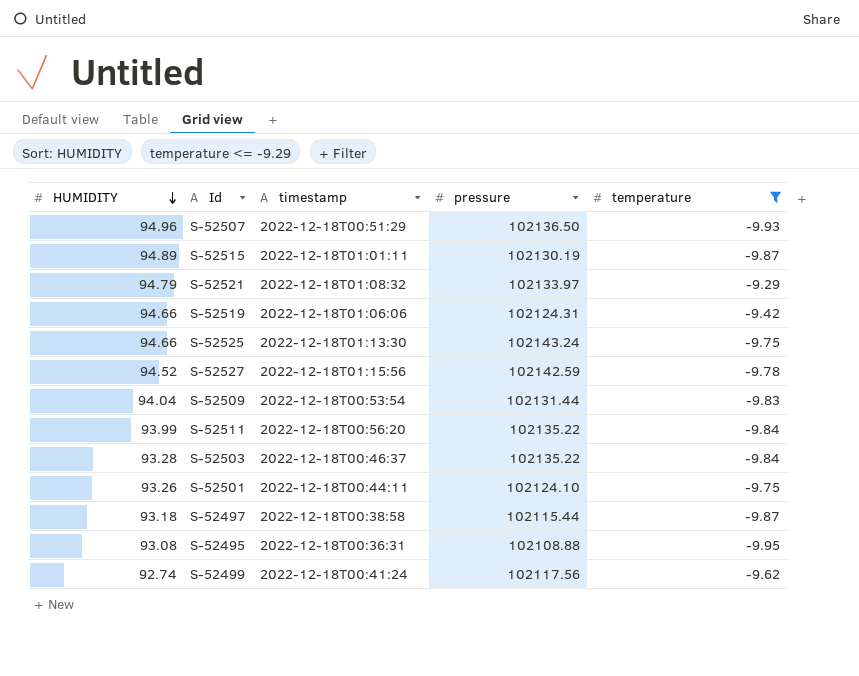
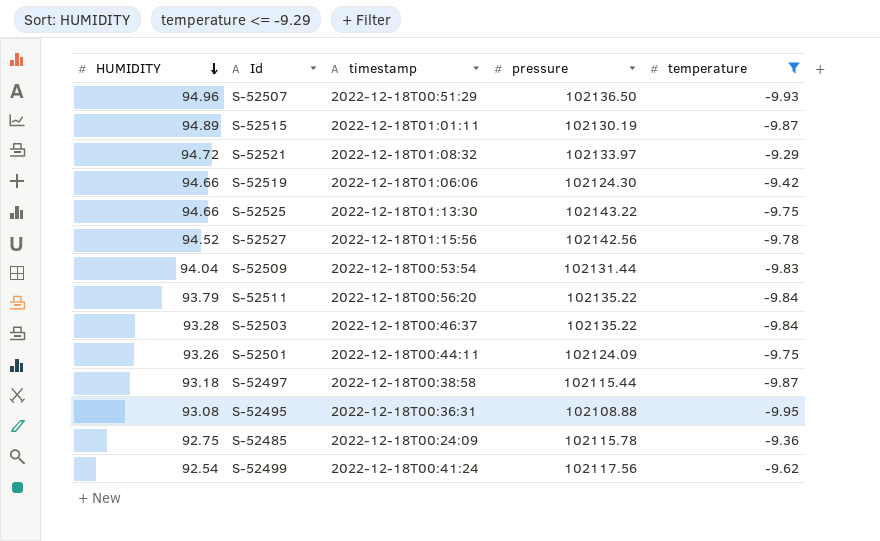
S-52521 | HUMIDITY: 94.79 -> 94.72
S-52519 | pressure: 102124.31 -> 102124.30
S-52525 | pressure: 102143.24 -> 102143.22
S-52527 | pressure: 102142.59 -> 102142.56
S-52511 | HUMIDITY: 93.99 -> 93.79
S-52501 | pressure: 102124.10 -> 102124.09
row S-52485: none -> 92.75 | 2022-12-18T00:24:09 | 102115.78 | -9.36
S-52499 | HUMIDITY: 92.74 -> 92.54

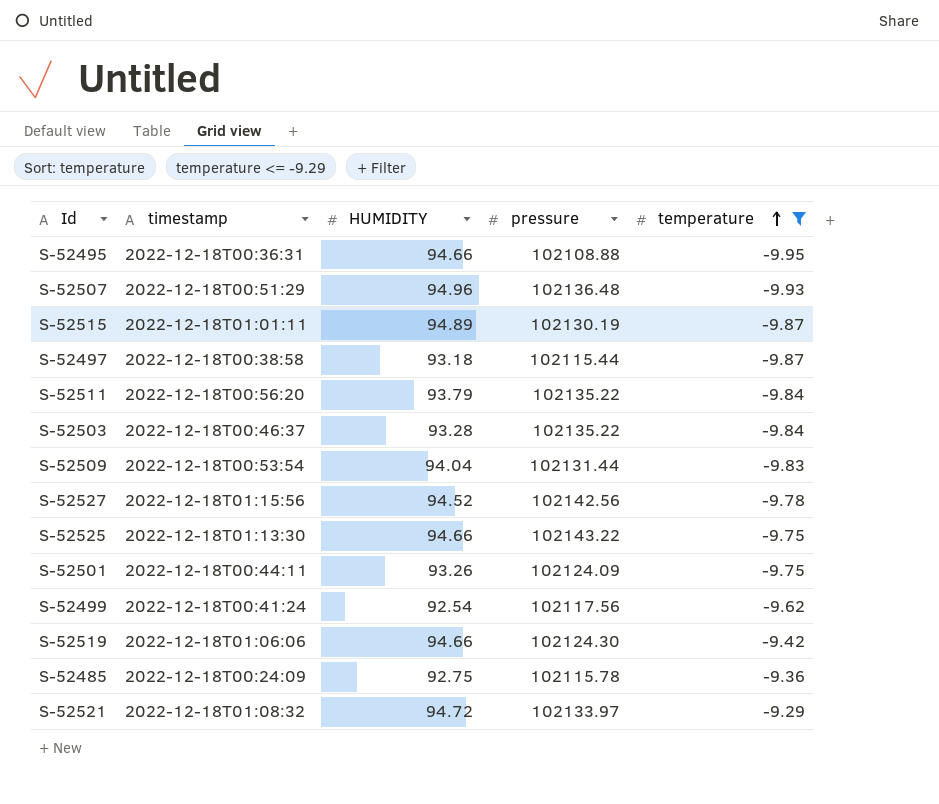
row order: HUMIDITY descending -> temperature ascending
column HUMIDITY | position: 1 -> 3
S-52495 | HUMIDITY: 93.08 -> 94.66
S-52507 | pressure: 102136.50 -> 102136.48

